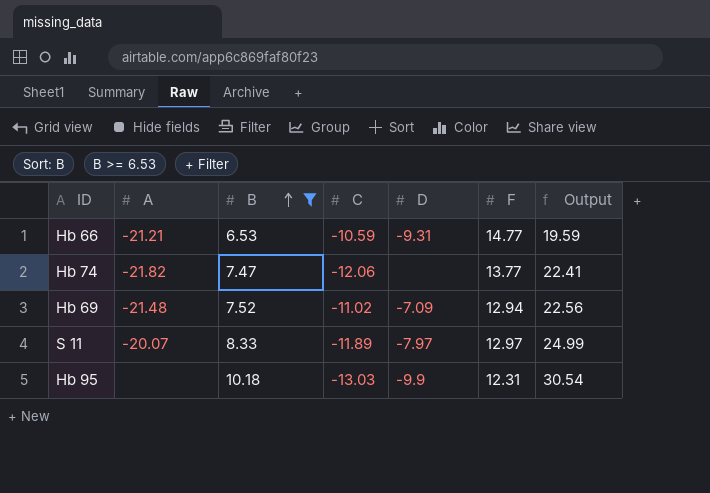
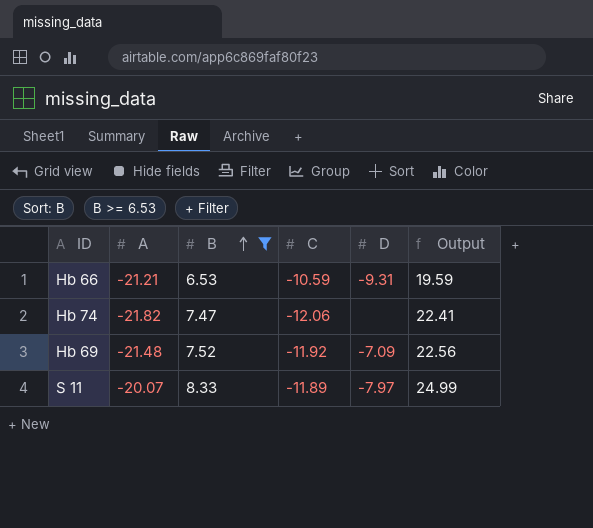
column F | position: 6 -> none
row Hb 95: none | 10.18 | -13.03 | -9.9 | 12.31 | 30.54 -> none
Hb 69 | C: -11.02 -> -11.92

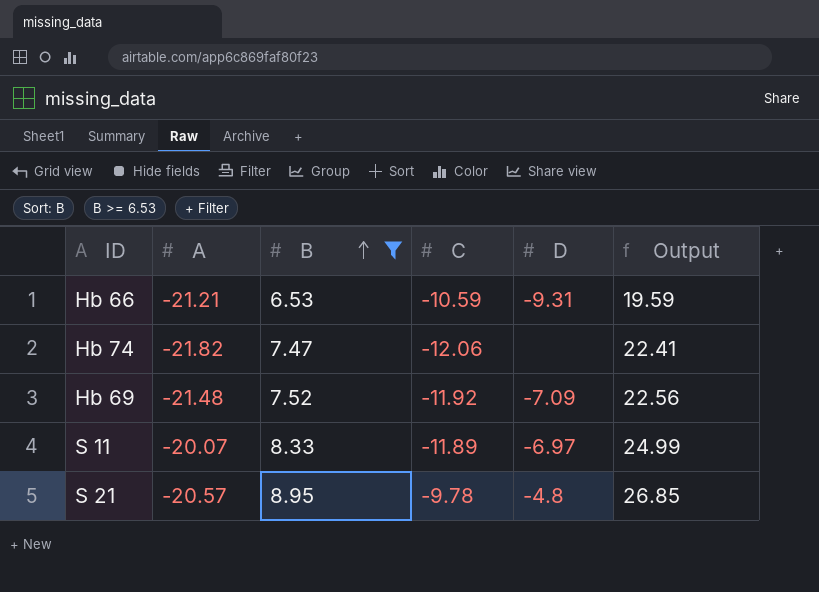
S 11 | D: -7.97 -> -6.97
row S 21: none -> -20.57 | 8.95 | -9.78 | -4.8 | 26.85

